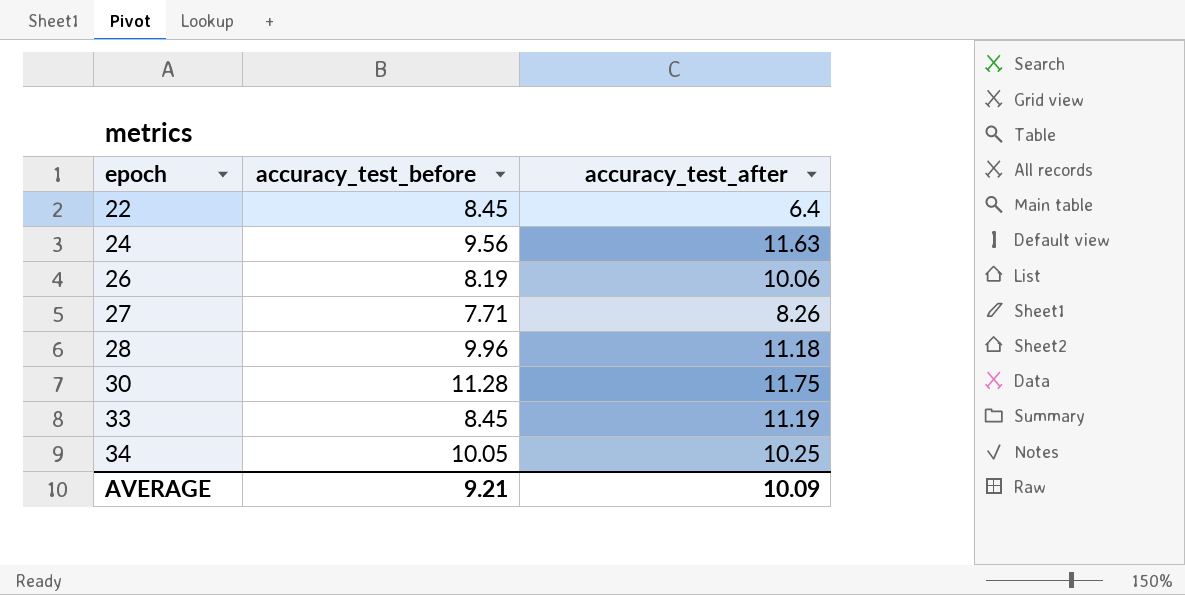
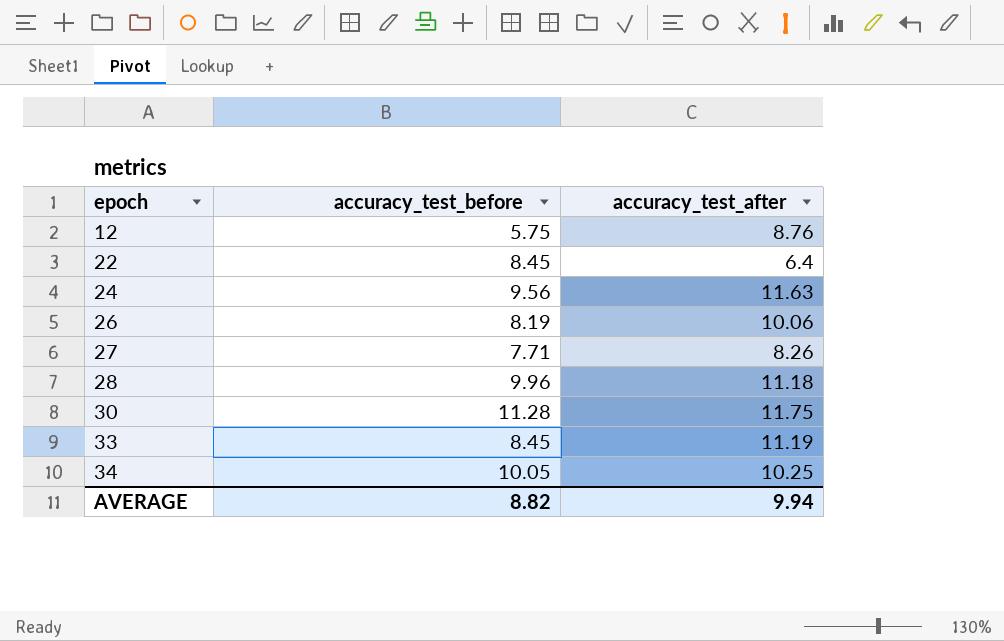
row 12: none -> 5.75 | 8.76
AVERAGE | accuracy_test_before: 9.21 -> 8.82
AVERAGE | accuracy_test_after: 10.09 -> 9.94

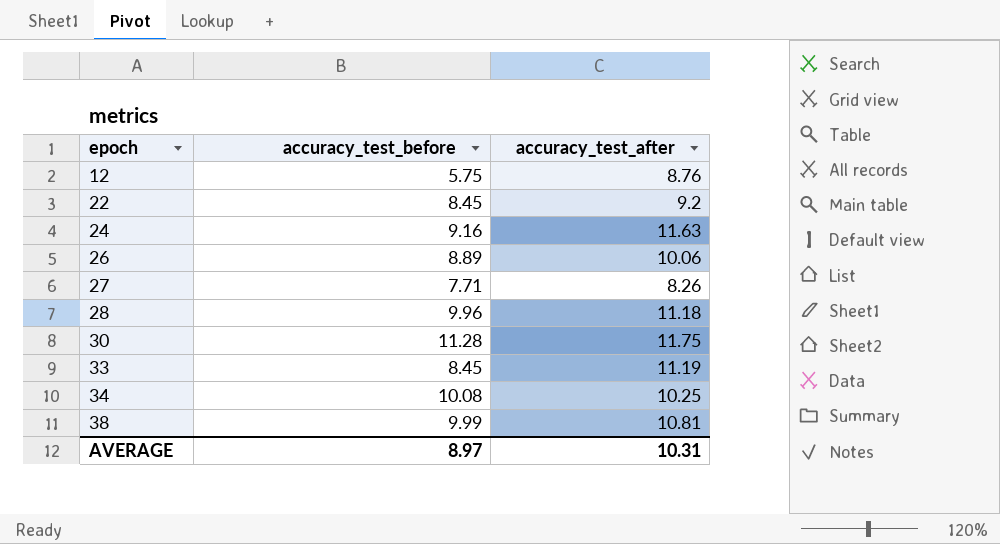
22 | accuracy_test_after: 6.4 -> 9.2
24 | accuracy_test_before: 9.56 -> 9.16
26 | accuracy_test_before: 8.19 -> 8.89
34 | accuracy_test_before: 10.05 -> 10.08
row 38: none -> 9.99 | 10.81
AVERAGE | accuracy_test_before: 8.82 -> 8.97
AVERAGE | accuracy_test_after: 9.94 -> 10.31

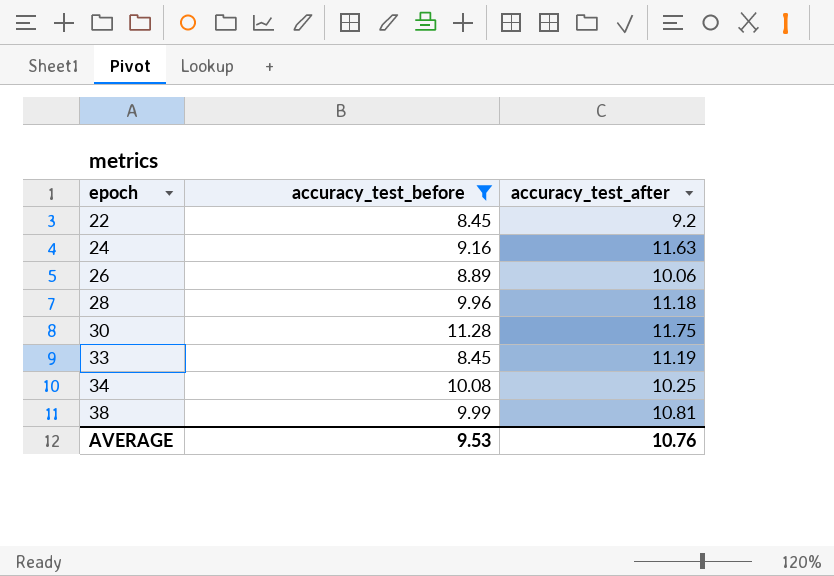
filter: none -> accuracy_test_before >= 8.45
AVERAGE | accuracy_test_before: 8.97 -> 9.53
AVERAGE | accuracy_test_after: 10.31 -> 10.76

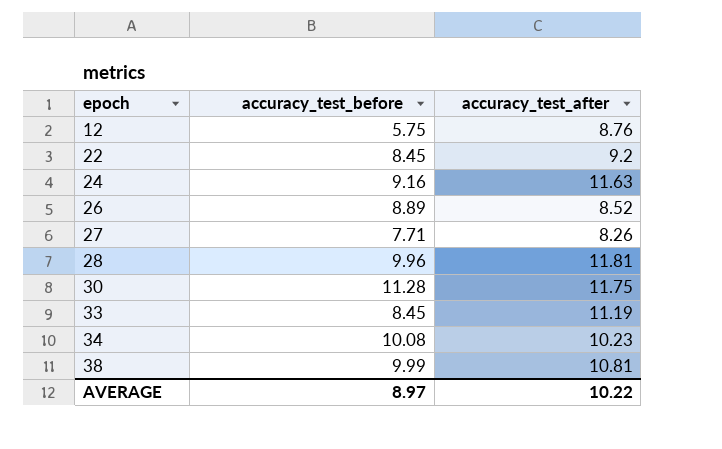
filter: accuracy_test_before >= 8.45 -> none
26 | accuracy_test_after: 10.06 -> 8.52
28 | accuracy_test_after: 11.18 -> 11.81
34 | accuracy_test_after: 10.25 -> 10.23
AVERAGE | accuracy_test_before: 9.53 -> 8.97
AVERAGE | accuracy_test_after: 10.76 -> 10.22

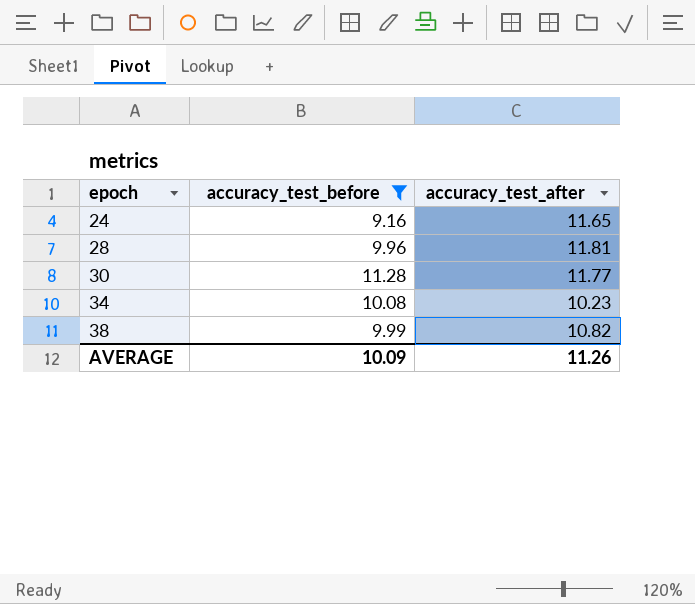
filter: none -> accuracy_test_before >= 9.16
24 | accuracy_test_after: 11.63 -> 11.65
30 | accuracy_test_after: 11.75 -> 11.77
38 | accuracy_test_after: 10.81 -> 10.82
AVERAGE | accuracy_test_before: 8.97 -> 10.09
AVERAGE | accuracy_test_after: 10.22 -> 11.26

